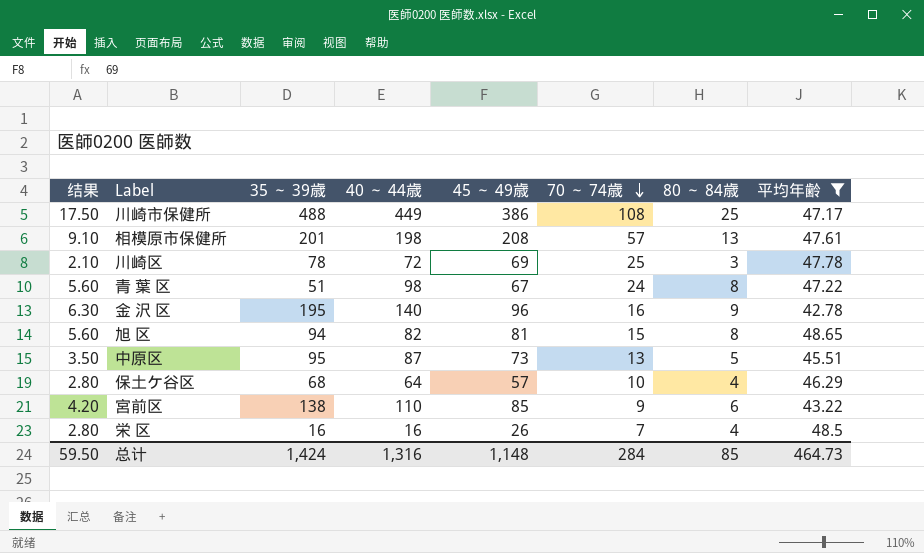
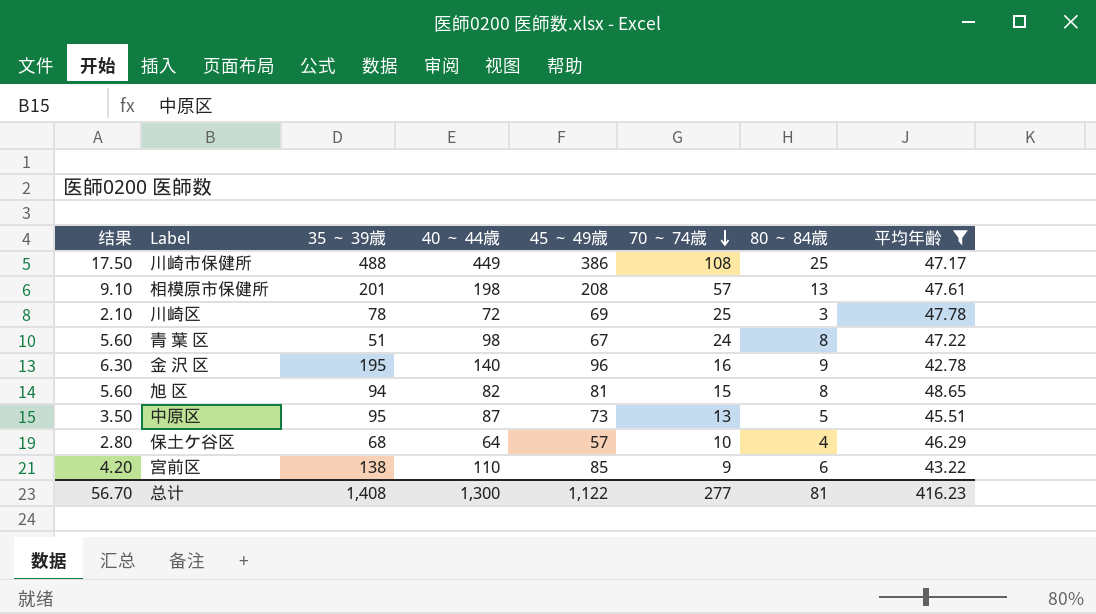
row 栄 区: 2.80 | 16 | 16 | 26 | 7 | 4 | 48.5 -> none
总计 | 结果: 59.50 -> 56.70
总计 | 35 ～ 39歳: 1,424 -> 1,408
总计 | 40 ～ 44歳: 1,316 -> 1,300
总计 | 45 ～ 49歳: 1,148 -> 1,122
总计 | 70 ～ 74歳: 284 -> 277
总计 | 80 ～ 84歳: 85 -> 81
总计 | 平均年齢: 464.73 -> 416.23

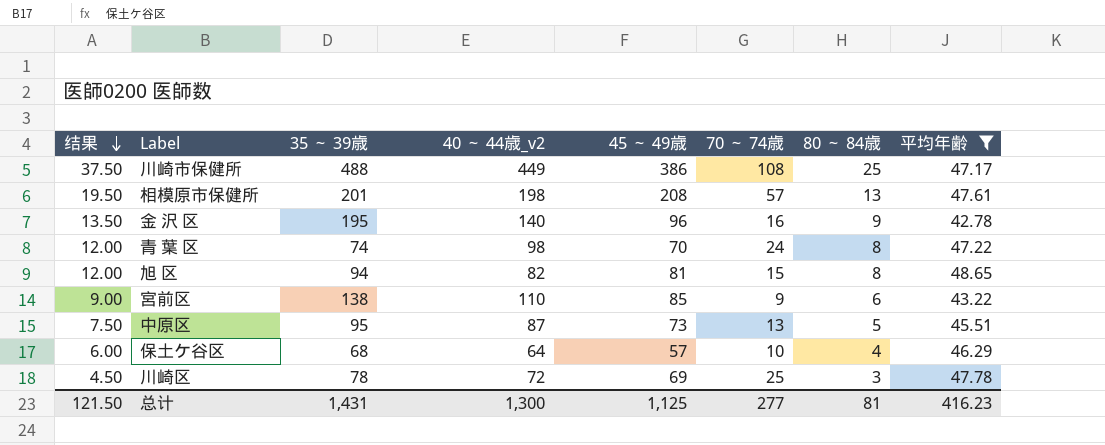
row order: 70 ～ 74歳 descending -> 结果 descending
column 结果 | formula: [80 ～ 84歳] * 0.7 -> [80 ～ 84歳] * 1.5
column name: 40 ～ 44歳 -> 40 ～ 44歳_v2
青 葉 区 | 35 ～ 39歳: 51 -> 74
青 葉 区 | 45 ～ 49歳: 67 -> 70
总计 | 结果: 56.70 -> 121.50
总计 | 35 ～ 39歳: 1,408 -> 1,431
总计 | 45 ～ 49歳: 1,122 -> 1,125

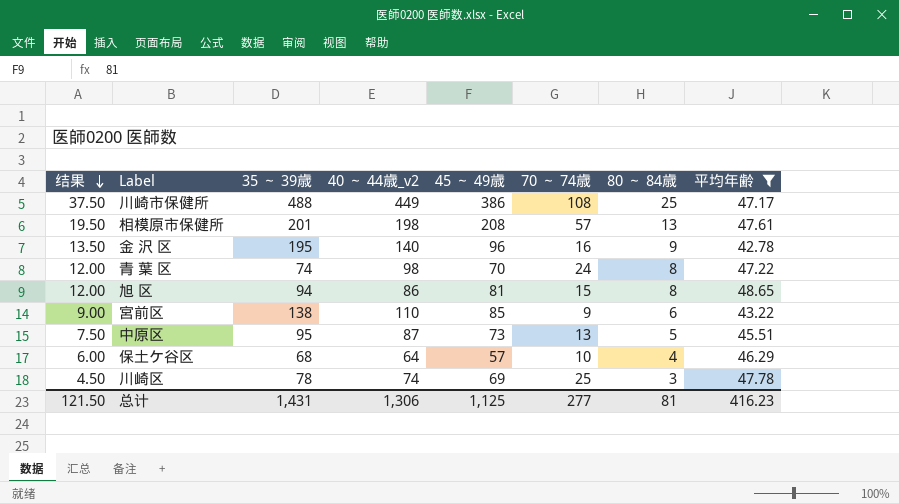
旭 区 | 40 ～ 44歳_v2: 82 -> 86
川崎区 | 40 ～ 44歳_v2: 72 -> 74
总计 | 40 ～ 44歳_v2: 1,300 -> 1,306

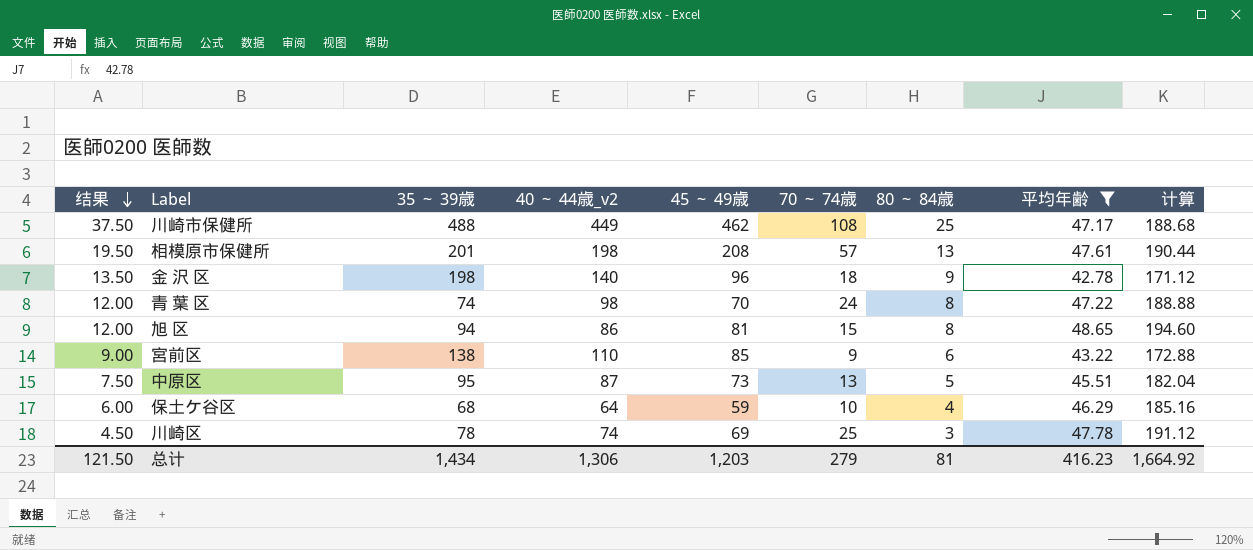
column 计算 | formula: none -> [平均年齢] * 4
川崎市保健所 | 45 ～ 49歳: 386 -> 462
金 沢 区 | 35 ～ 39歳: 195 -> 198
金 沢 区 | 70 ～ 74歳: 16 -> 18
保土ケ谷区 | 45 ～ 49歳: 57 -> 59
总计 | 35 ～ 39歳: 1,431 -> 1,434
总计 | 45 ～ 49歳: 1,125 -> 1,203
总计 | 70 ～ 74歳: 277 -> 279

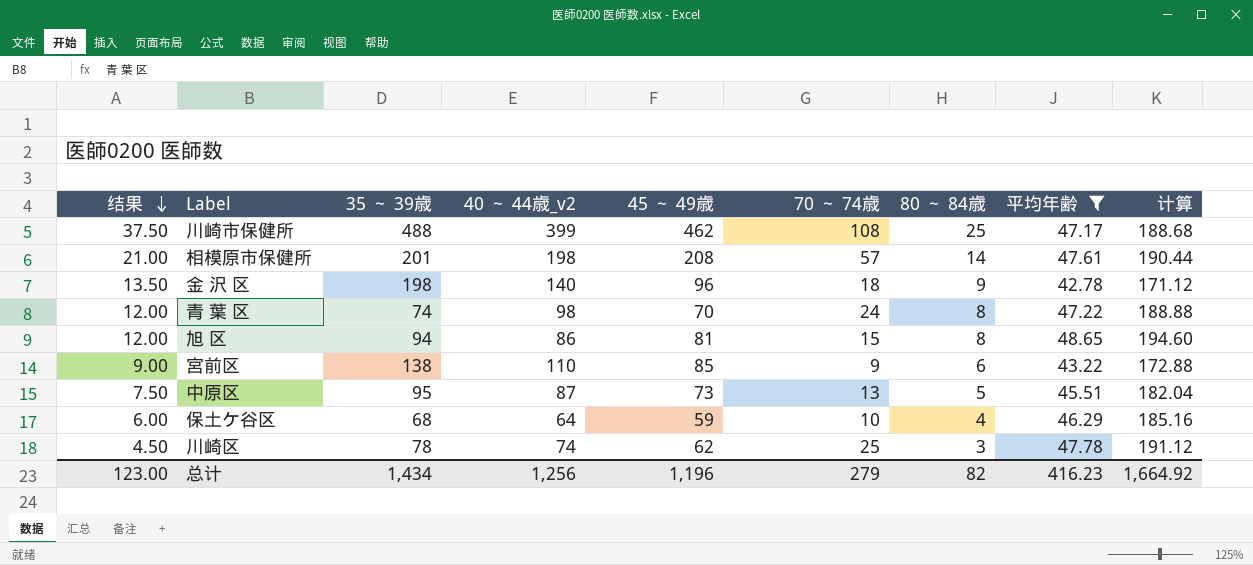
川崎市保健所 | 40 ～ 44歳_v2: 449 -> 399
相模原市保健所 | 结果: 19.50 -> 21.00
相模原市保健所 | 80 ～ 84歳: 13 -> 14
川崎区 | 45 ～ 49歳: 69 -> 62
总计 | 结果: 121.50 -> 123.00
总计 | 40 ～ 44歳_v2: 1,306 -> 1,256
总计 | 45 ～ 49歳: 1,203 -> 1,196
总计 | 80 ～ 84歳: 81 -> 82

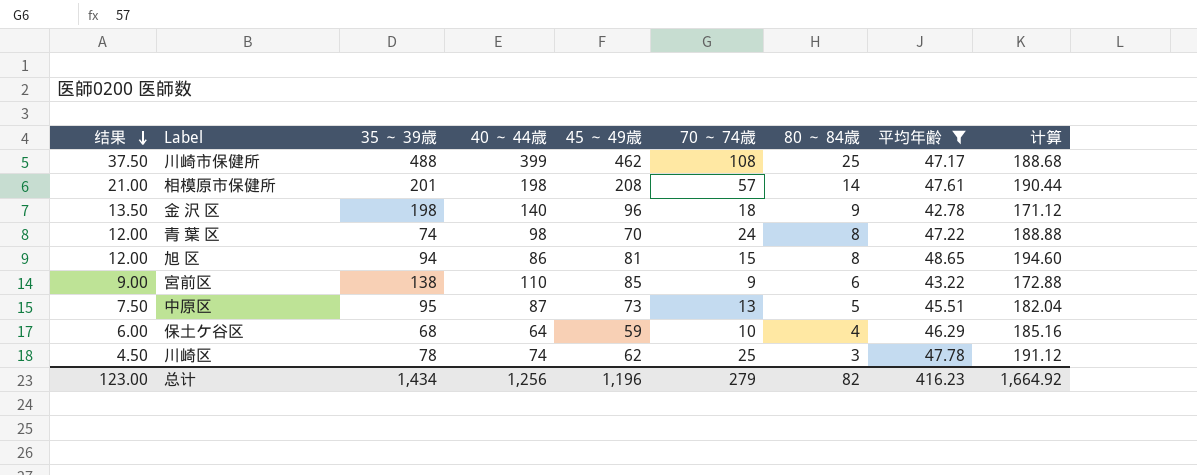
column name: 40 ～ 44歳_v2 -> 40 ～ 44歳

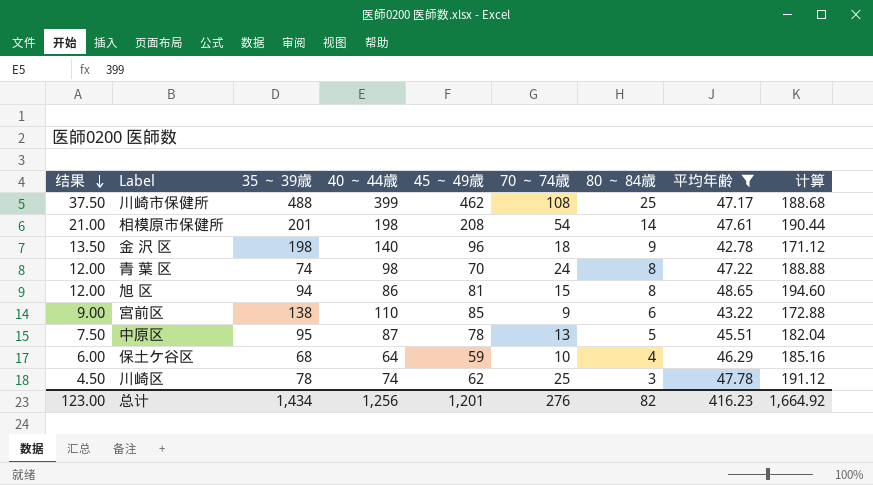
相模原市保健所 | 70 ～ 74歳: 57 -> 54
中原区 | 45 ～ 49歳: 73 -> 78
总计 | 45 ～ 49歳: 1,196 -> 1,201
总计 | 70 ～ 74歳: 279 -> 276

